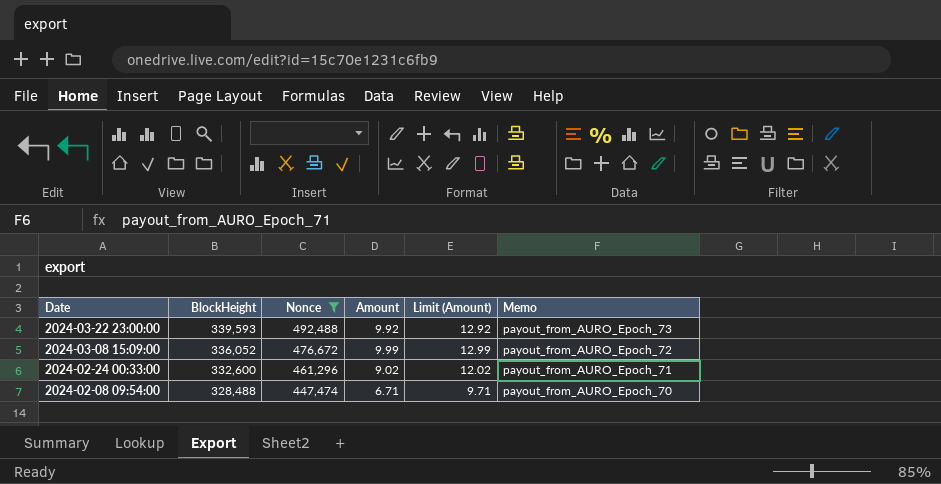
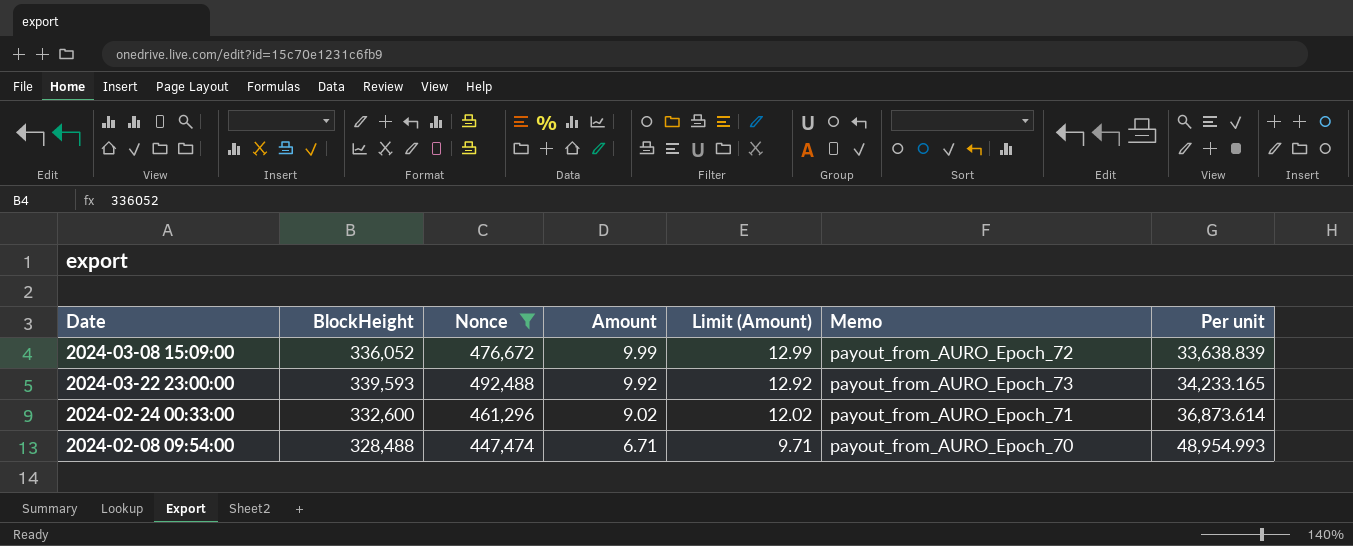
row order: Date descending -> Amount descending
column Per unit | formula: none -> [BlockHeight] / [Amount]

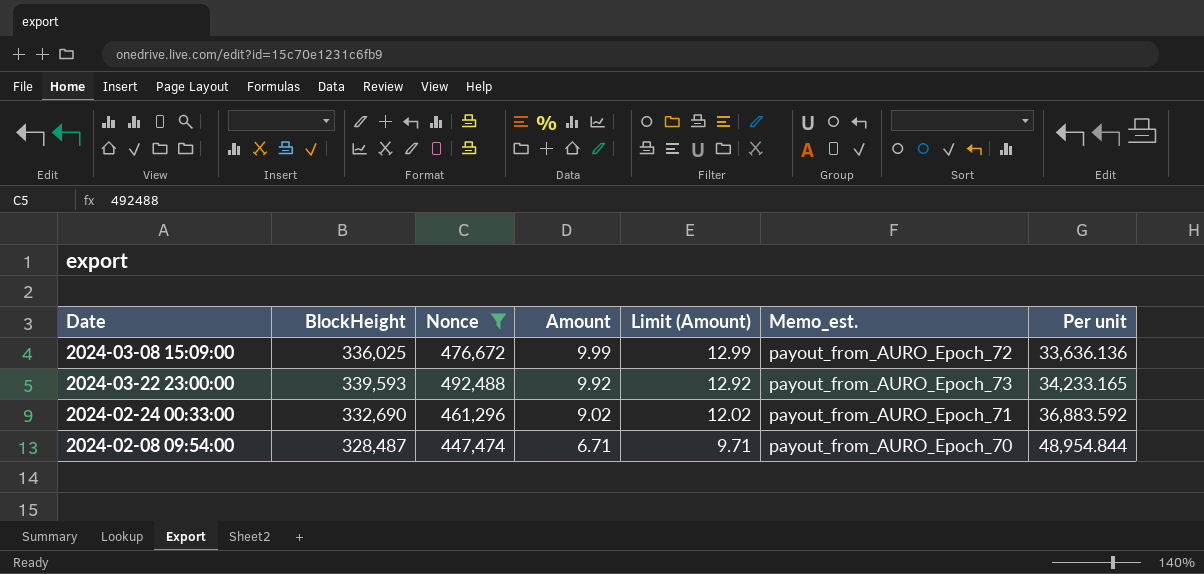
column name: Memo -> Memo_est.
2024-03-08 15:09:00 | BlockHeight: 336,052 -> 336,025
2024-03-08 15:09:00 | Per unit: 33,638.839 -> 33,636.136
2024-02-24 00:33:00 | BlockHeight: 332,600 -> 332,690
2024-02-24 00:33:00 | Per unit: 36,873.614 -> 36,883.592
2024-02-08 09:54:00 | BlockHeight: 328,488 -> 328,487
2024-02-08 09:54:00 | Per unit: 48,954.993 -> 48,954.844

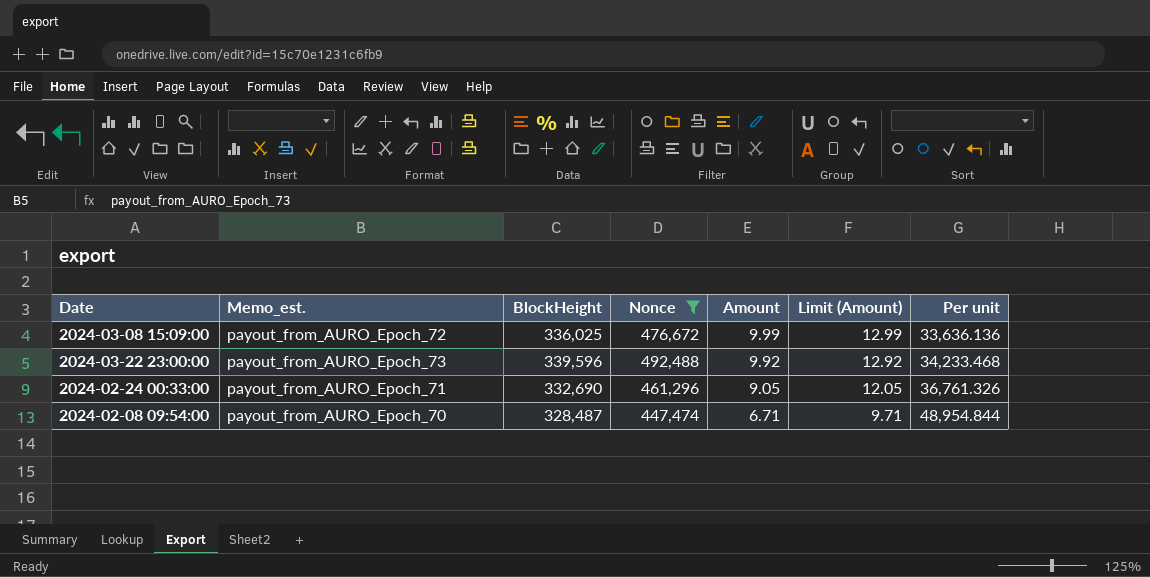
column Memo_est. | position: 6 -> 2
2024-03-22 23:00:00 | BlockHeight: 339,593 -> 339,596
2024-03-22 23:00:00 | Per unit: 34,233.165 -> 34,233.468
2024-02-24 00:33:00 | Amount: 9.02 -> 9.05
2024-02-24 00:33:00 | Limit (Amount): 12.02 -> 12.05
2024-02-24 00:33:00 | Per unit: 36,883.592 -> 36,761.326

